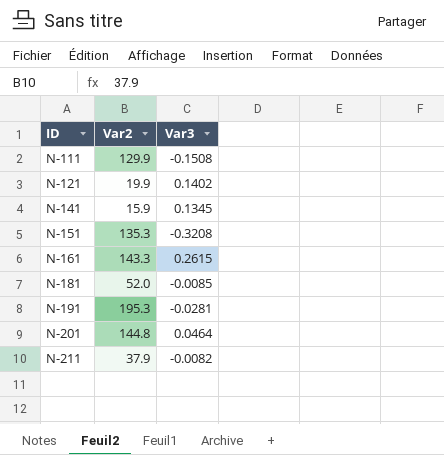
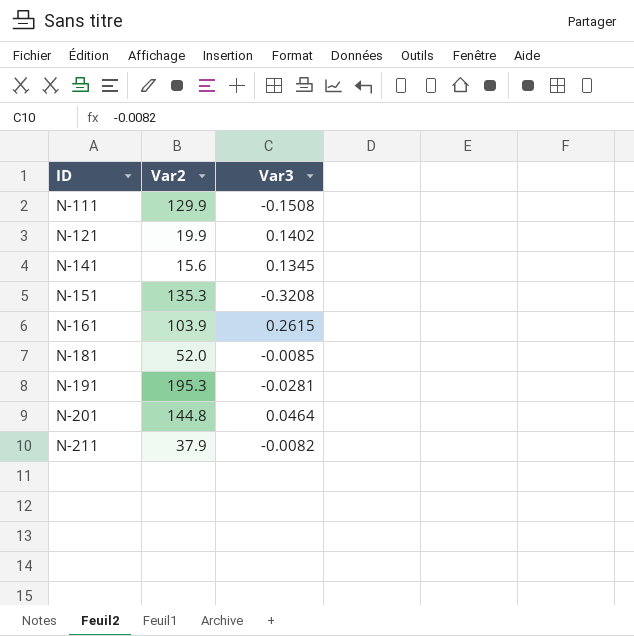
N-141 | Var2: 15.9 -> 15.6
N-161 | Var2: 143.3 -> 103.9

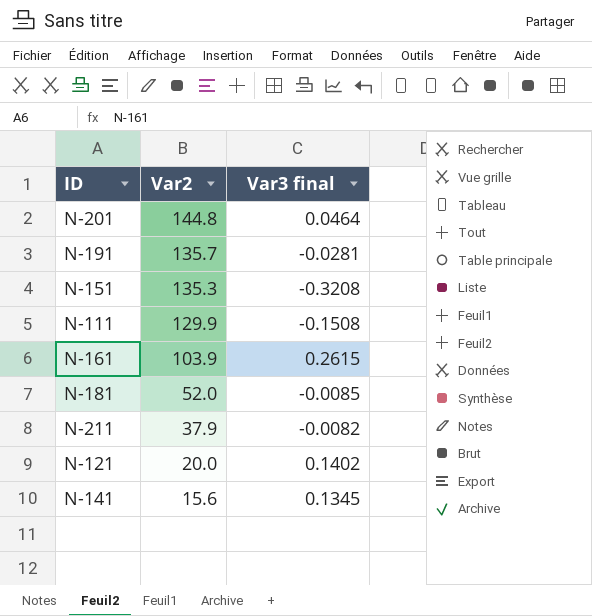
row order: ID ascending -> Var2 descending
column name: Var3 -> Var3 final
N-191 | Var2: 195.3 -> 135.7
N-121 | Var2: 19.9 -> 20.0

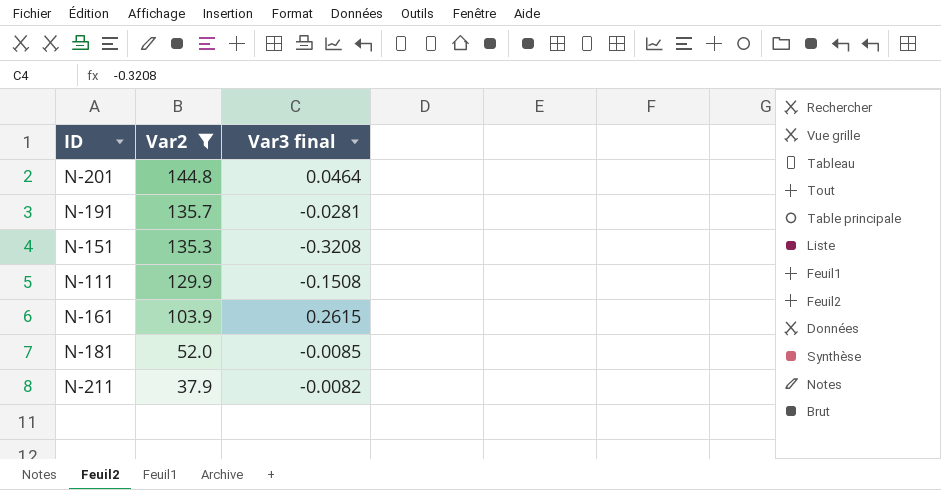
filter: none -> Var2 >= 37.9

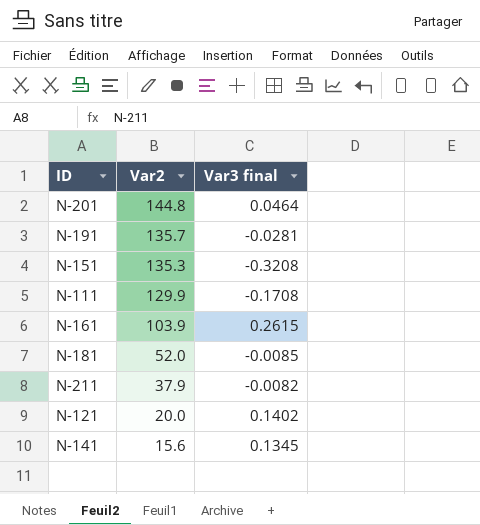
filter: Var2 >= 37.9 -> none
N-111 | Var3 final: -0.1508 -> -0.1708

